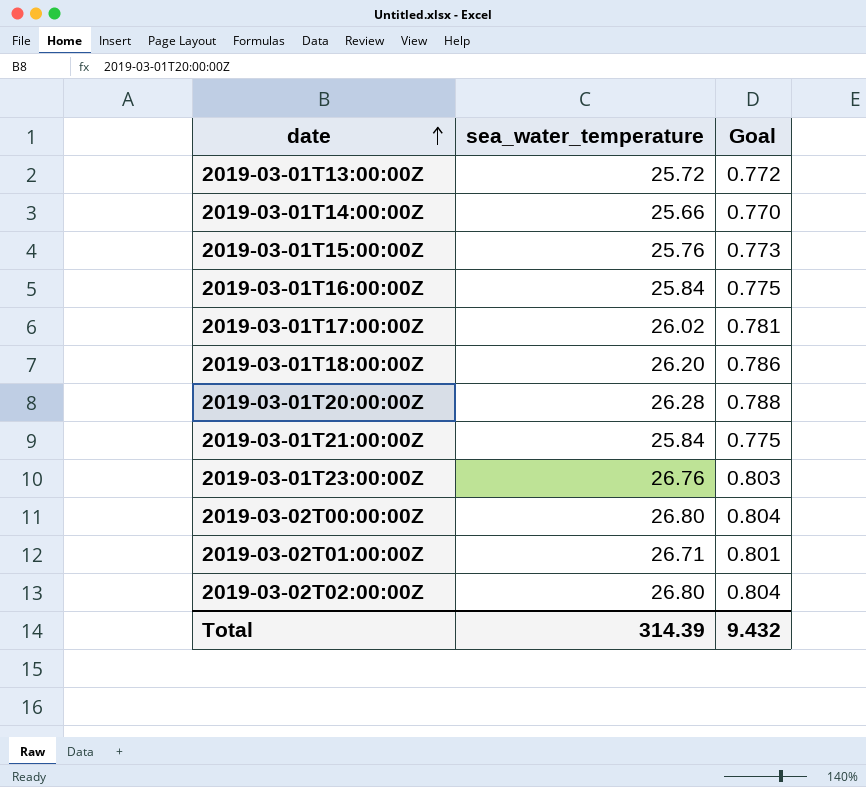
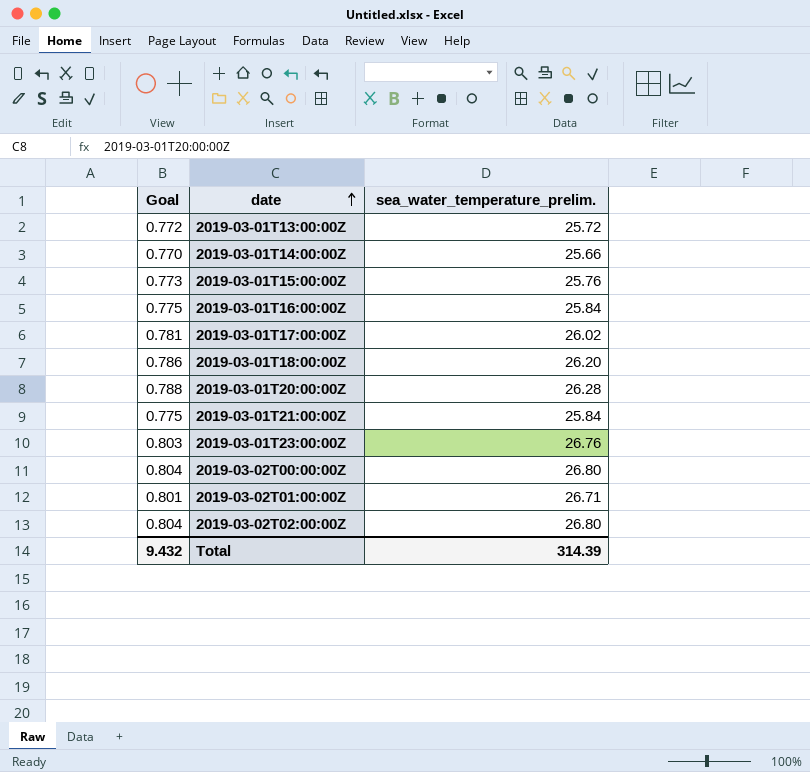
column Goal | position: 3 -> 1
column name: sea_water_temperature -> sea_water_temperature_prelim.

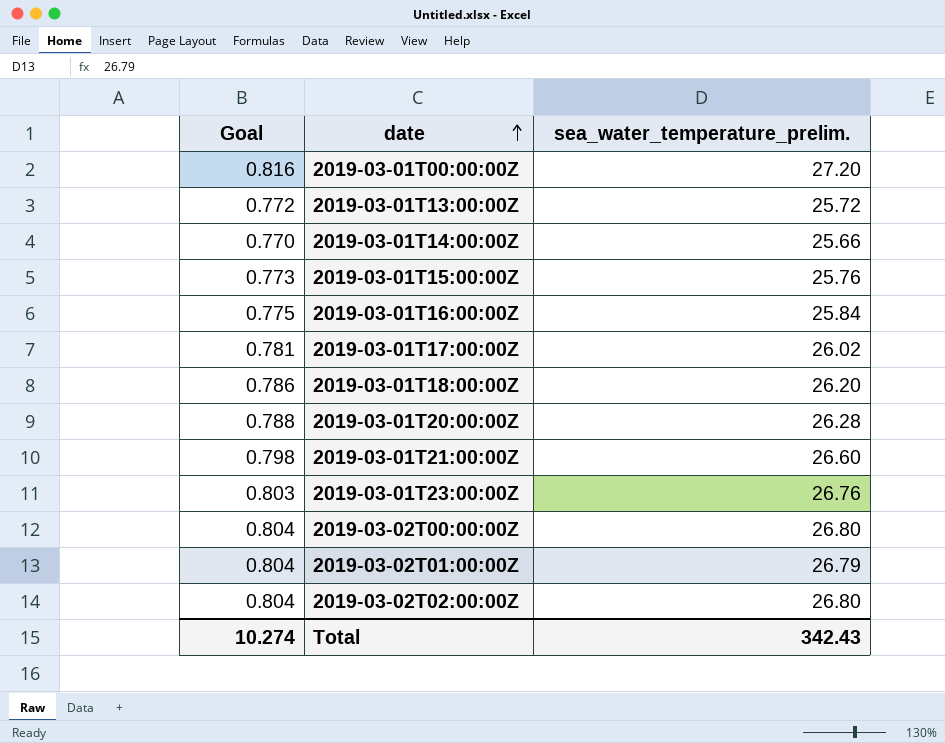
row 2019-03-01T00:00:00Z: none -> 0.816 | 27.20
2019-03-01T21:00:00Z | Goal: 0.775 -> 0.798
2019-03-01T21:00:00Z | sea_water_temperature_prelim.: 25.84 -> 26.60
2019-03-02T01:00:00Z | Goal: 0.801 -> 0.804
2019-03-02T01:00:00Z | sea_water_temperature_prelim.: 26.71 -> 26.79
Total | Goal: 9.432 -> 10.274
Total | sea_water_temperature_prelim.: 314.39 -> 342.43

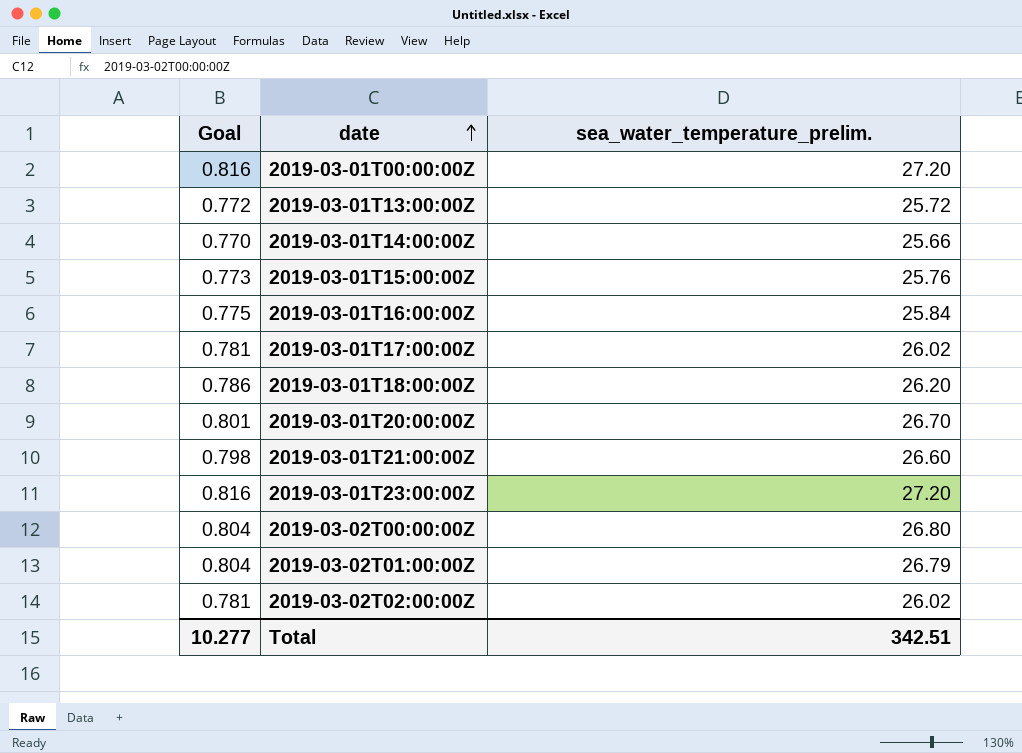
2019-03-01T20:00:00Z | Goal: 0.788 -> 0.801
2019-03-01T20:00:00Z | sea_water_temperature_prelim.: 26.28 -> 26.70
2019-03-01T23:00:00Z | Goal: 0.803 -> 0.816
2019-03-01T23:00:00Z | sea_water_temperature_prelim.: 26.76 -> 27.20
2019-03-02T02:00:00Z | Goal: 0.804 -> 0.781
2019-03-02T02:00:00Z | sea_water_temperature_prelim.: 26.80 -> 26.02
Total | Goal: 10.274 -> 10.277
Total | sea_water_temperature_prelim.: 342.43 -> 342.51

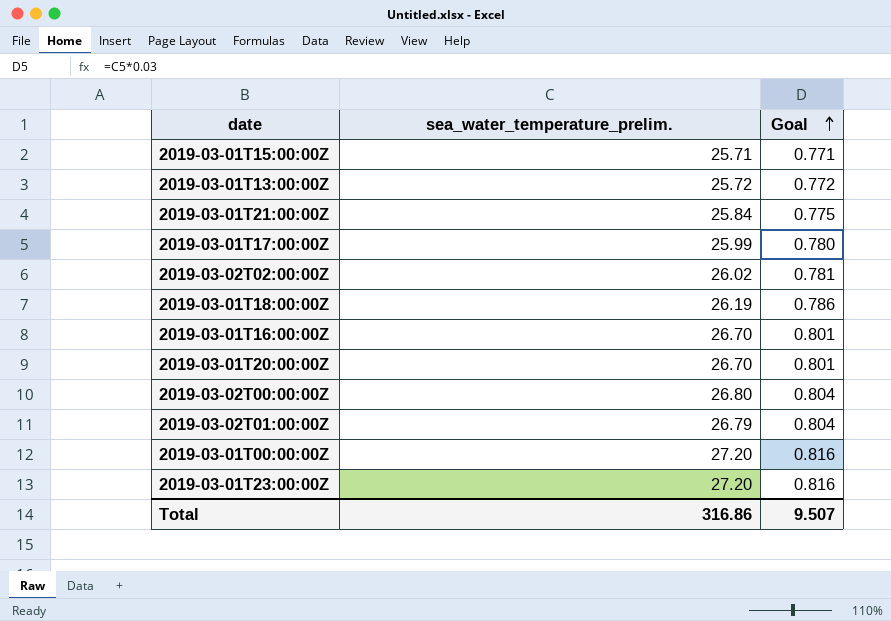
row order: date ascending -> Goal ascending
column Goal | position: 1 -> 3
row 2019-03-01T14:00:00Z: 0.770 | 25.66 -> none
2019-03-01T15:00:00Z | sea_water_temperature_prelim.: 25.76 -> 25.71
2019-03-01T15:00:00Z | Goal: 0.773 -> 0.771
2019-03-01T21:00:00Z | sea_water_temperature_prelim.: 26.60 -> 25.84
2019-03-01T21:00:00Z | Goal: 0.798 -> 0.775
2019-03-01T17:00:00Z | sea_water_temperature_prelim.: 26.02 -> 25.99
2019-03-01T17:00:00Z | Goal: 0.781 -> 0.780
2019-03-01T18:00:00Z | sea_water_temperature_prelim.: 26.20 -> 26.19
2019-03-01T16:00:00Z | sea_water_temperature_prelim.: 25.84 -> 26.70
2019-03-01T16:00:00Z | Goal: 0.775 -> 0.801
Total | sea_water_temperature_prelim.: 342.51 -> 316.86
Total | Goal: 10.277 -> 9.507

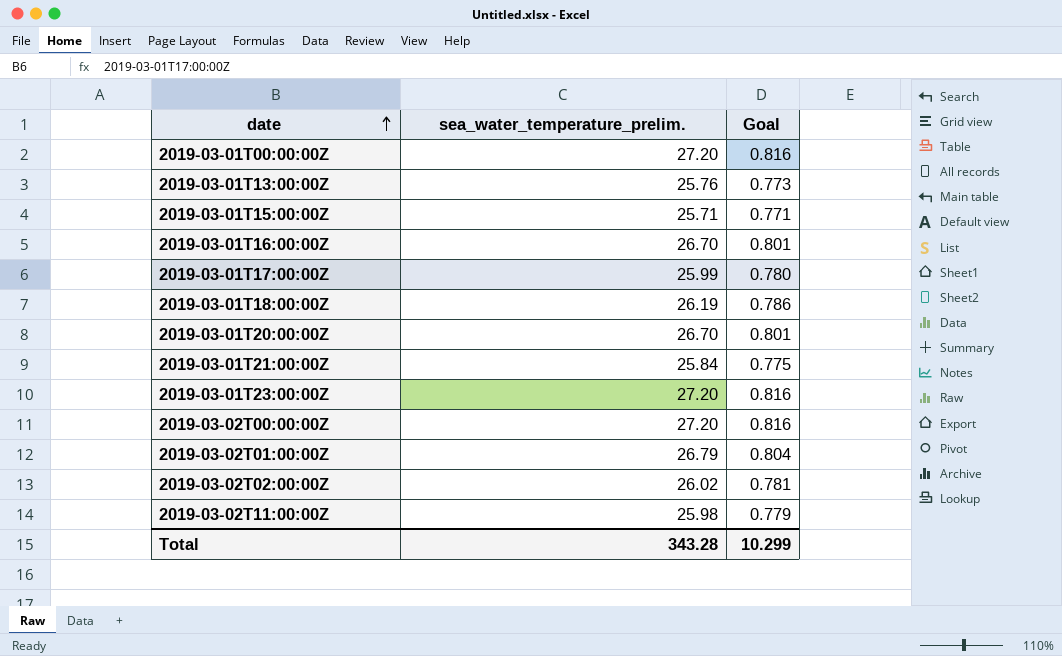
row order: Goal ascending -> date ascending
2019-03-01T13:00:00Z | sea_water_temperature_prelim.: 25.72 -> 25.76
2019-03-01T13:00:00Z | Goal: 0.772 -> 0.773
2019-03-02T00:00:00Z | sea_water_temperature_prelim.: 26.80 -> 27.20
2019-03-02T00:00:00Z | Goal: 0.804 -> 0.816
row 2019-03-02T11:00:00Z: none -> 25.98 | 0.779
Total | sea_water_temperature_prelim.: 316.86 -> 343.28
Total | Goal: 9.507 -> 10.299

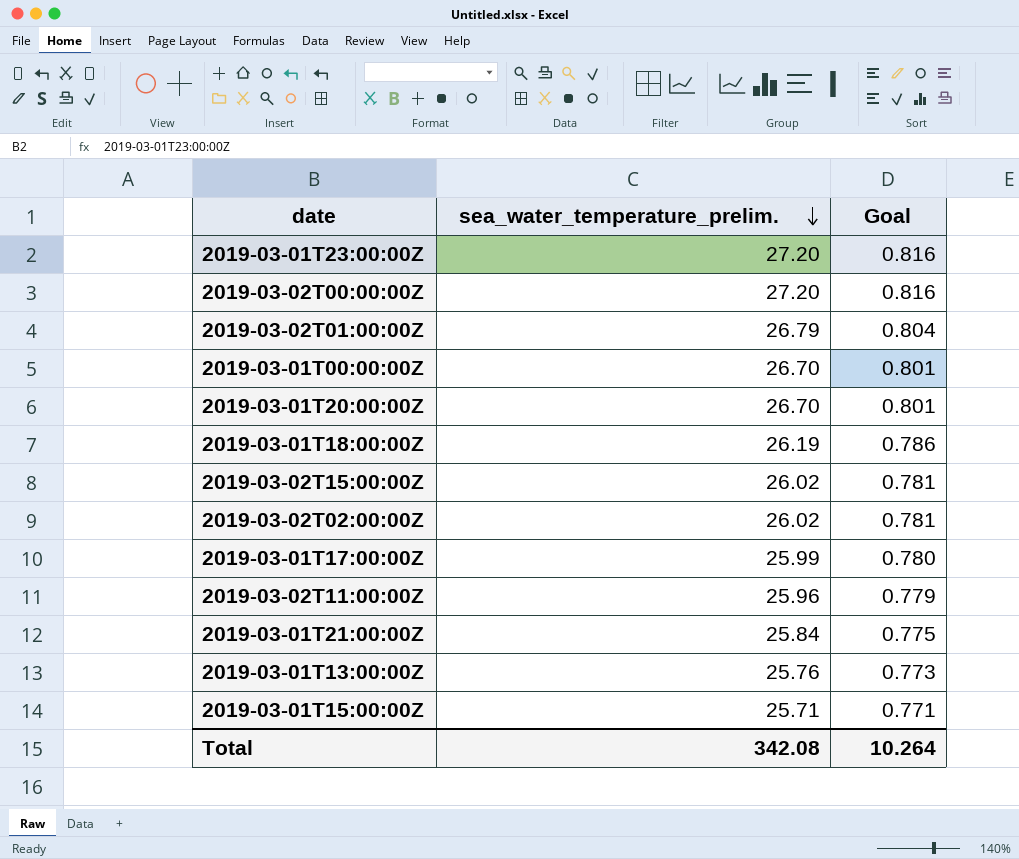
row order: date ascending -> sea_water_temperature_prelim. descending
row 2019-03-01T16:00:00Z: 26.70 | 0.801 -> none
2019-03-01T00:00:00Z | sea_water_temperature_prelim.: 27.20 -> 26.70
2019-03-01T00:00:00Z | Goal: 0.816 -> 0.801
row 2019-03-02T15:00:00Z: none -> 26.02 | 0.781
2019-03-02T11:00:00Z | sea_water_temperature_prelim.: 25.98 -> 25.96
Total | sea_water_temperature_prelim.: 343.28 -> 342.08
Total | Goal: 10.299 -> 10.264

